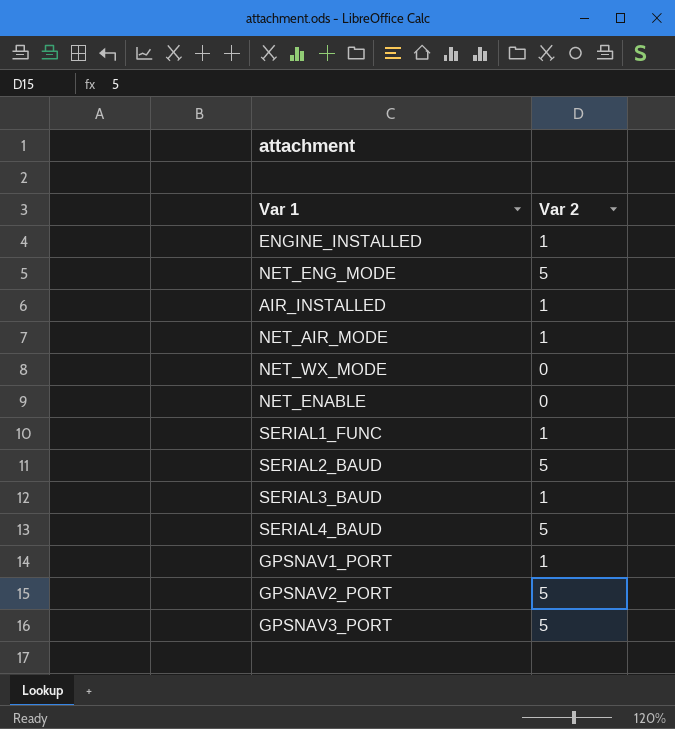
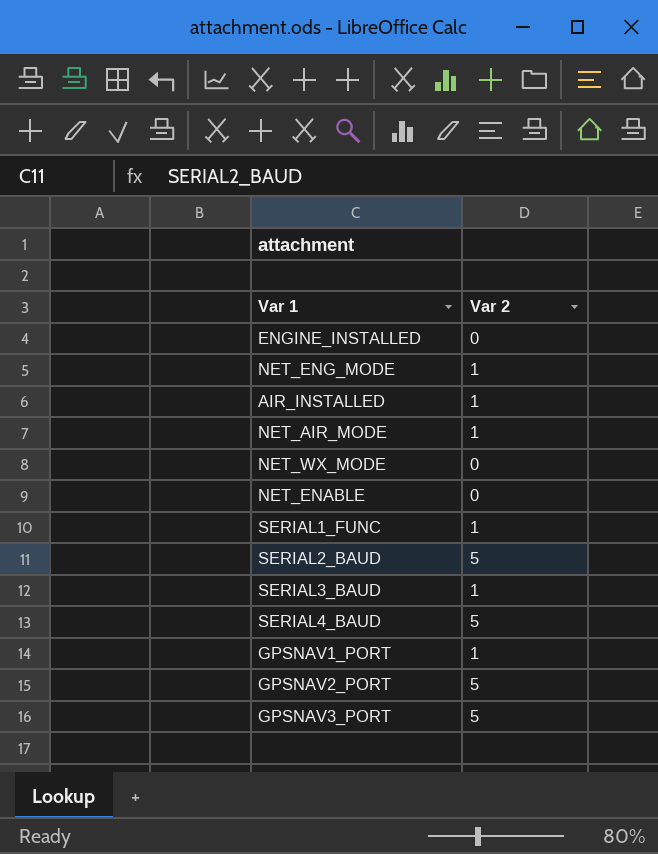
ENGINE_INSTALLED | Var 2: 1 -> 0
NET_ENG_MODE | Var 2: 5 -> 1

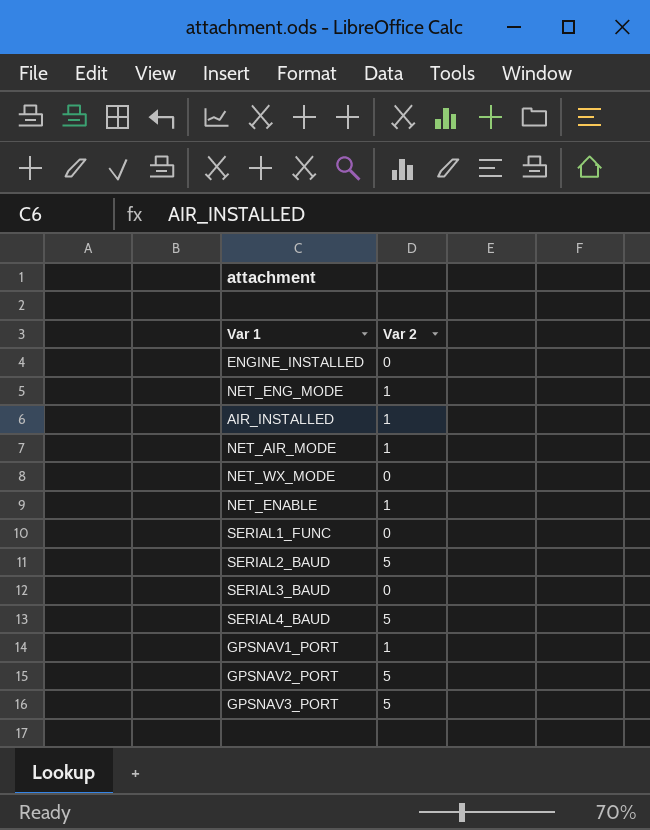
NET_ENABLE | Var 2: 0 -> 1
SERIAL1_FUNC | Var 2: 1 -> 0
SERIAL3_BAUD | Var 2: 1 -> 0

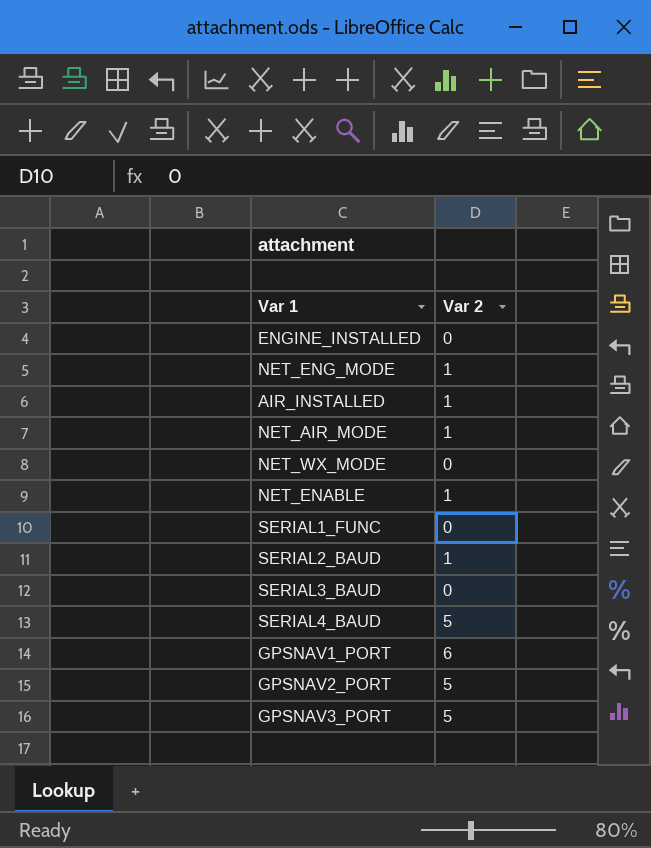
SERIAL2_BAUD | Var 2: 5 -> 1
GPSNAV1_PORT | Var 2: 1 -> 6

